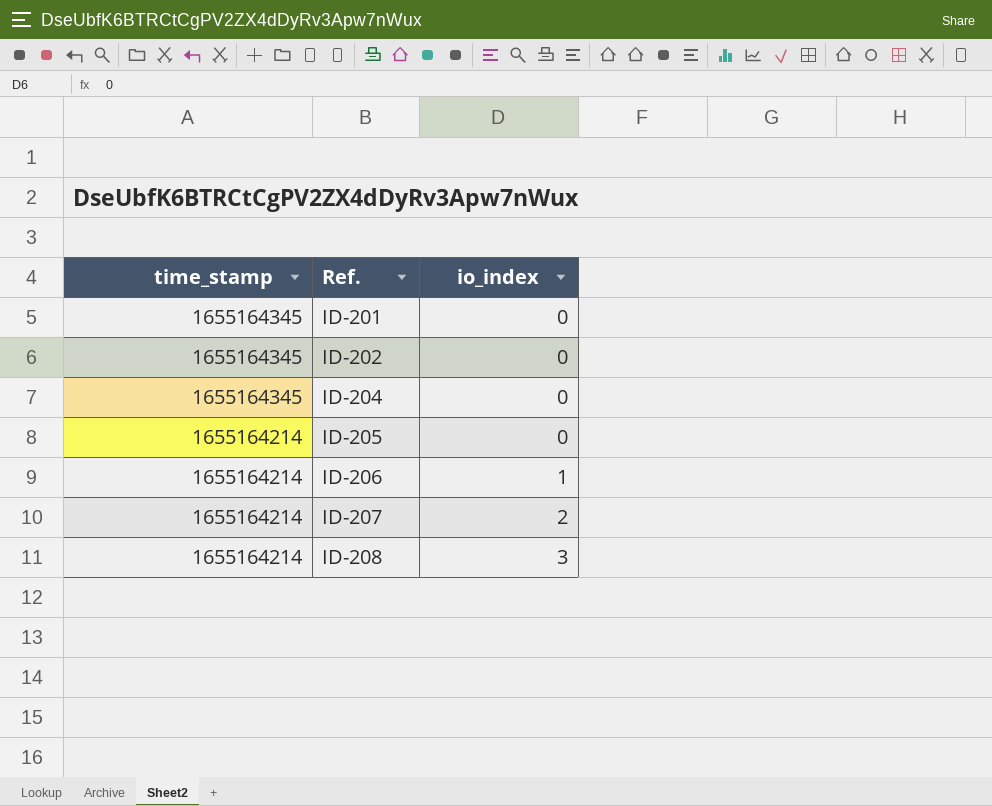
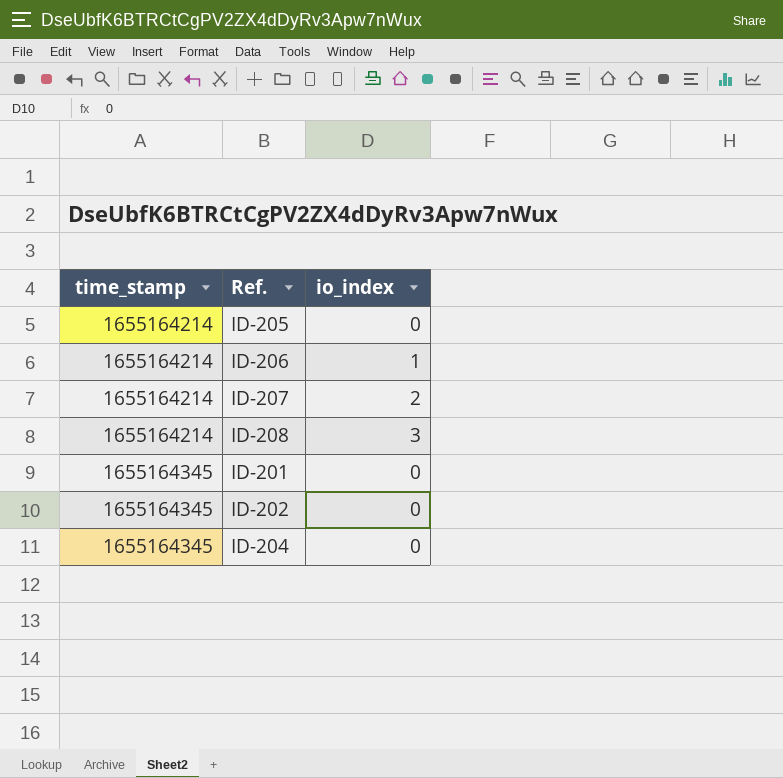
row order: time_stamp descending -> time_stamp ascending

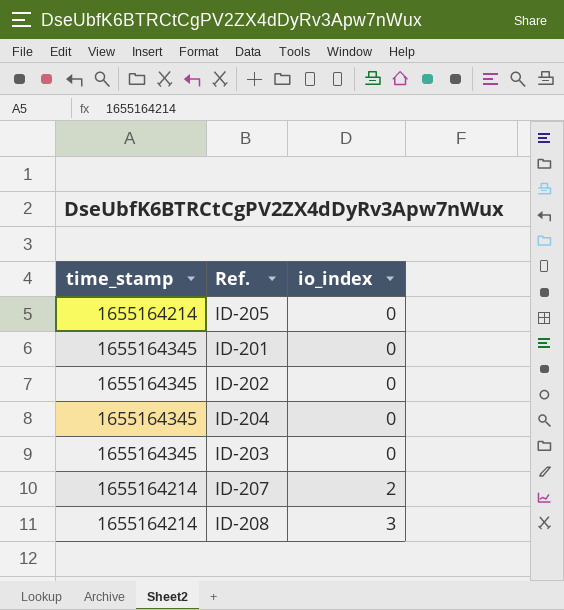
row order: time_stamp ascending -> io_index ascending
row ID-206: 1655164214 | 1 -> none
row ID-203: none -> 1655164345 | 0

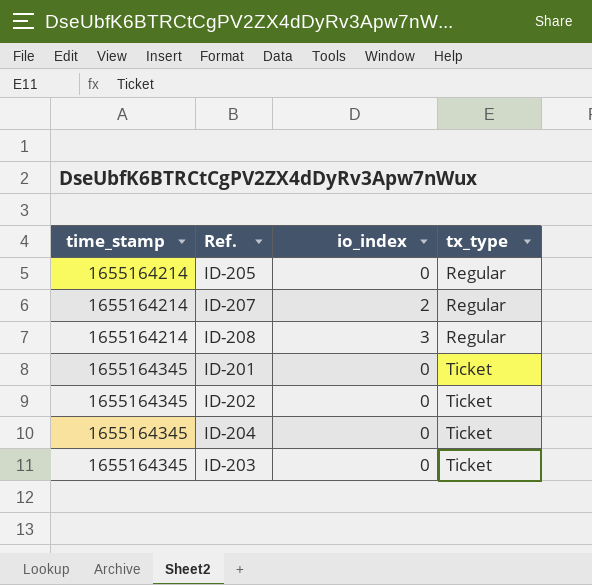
row order: io_index ascending -> time_stamp ascending
column tx_type | position: none -> 4

